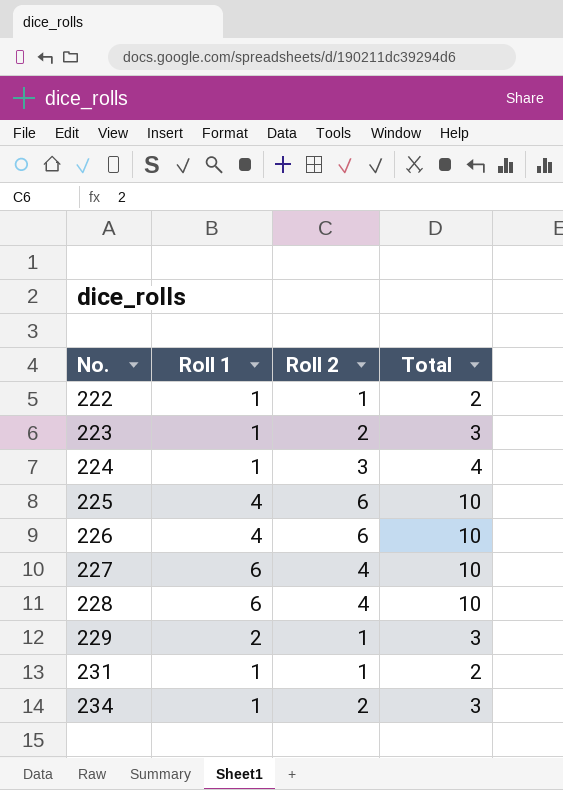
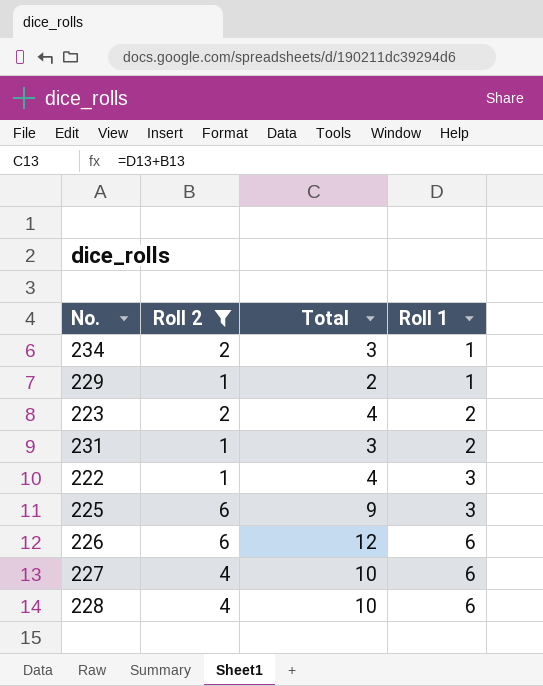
filter: none -> Roll 2 != 3
row order: No. ascending -> Roll 1 ascending
column Roll 1 | position: 2 -> 4
229 | Total: 3 -> 2
229 | Roll 1: 2 -> 1
223 | Total: 3 -> 4
223 | Roll 1: 1 -> 2
231 | Total: 2 -> 3
231 | Roll 1: 1 -> 2
222 | Total: 2 -> 4
222 | Roll 1: 1 -> 3
225 | Total: 10 -> 9
225 | Roll 1: 4 -> 3
226 | Total: 10 -> 12
226 | Roll 1: 4 -> 6

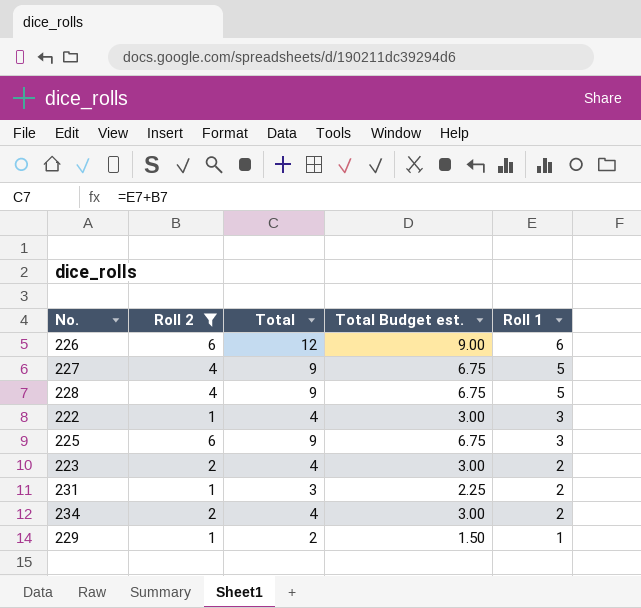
row order: Roll 1 ascending -> Roll 1 descending
column Total Budget est. | formula: none -> [Total] * 0.75
227 | Total: 10 -> 9
227 | Roll 1: 6 -> 5
228 | Total: 10 -> 9
228 | Roll 1: 6 -> 5
234 | Total: 3 -> 4
234 | Roll 1: 1 -> 2

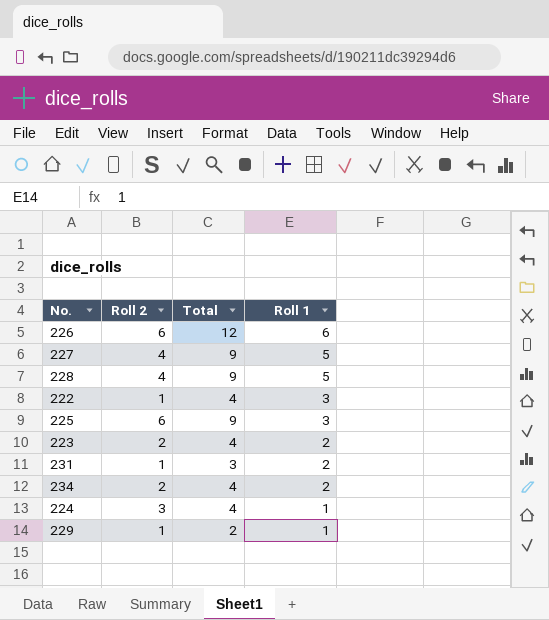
filter: Roll 2 != 3 -> none
column Total Budget est. | formula: [Total] * 0.75 -> none

